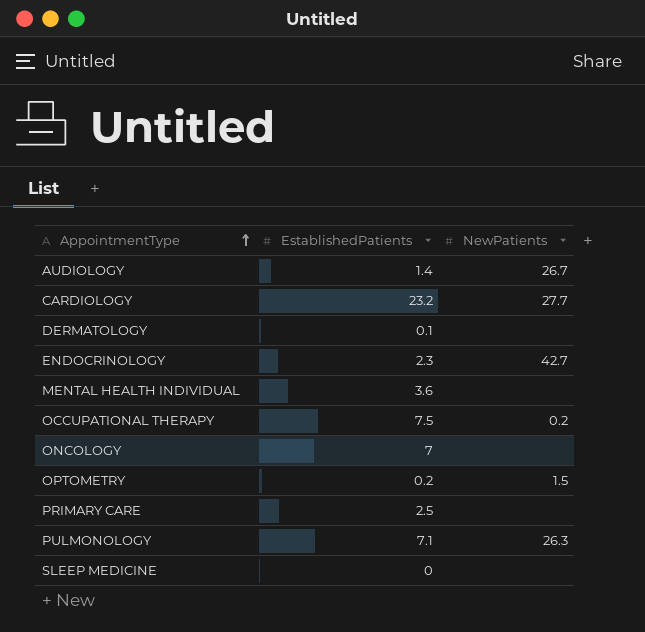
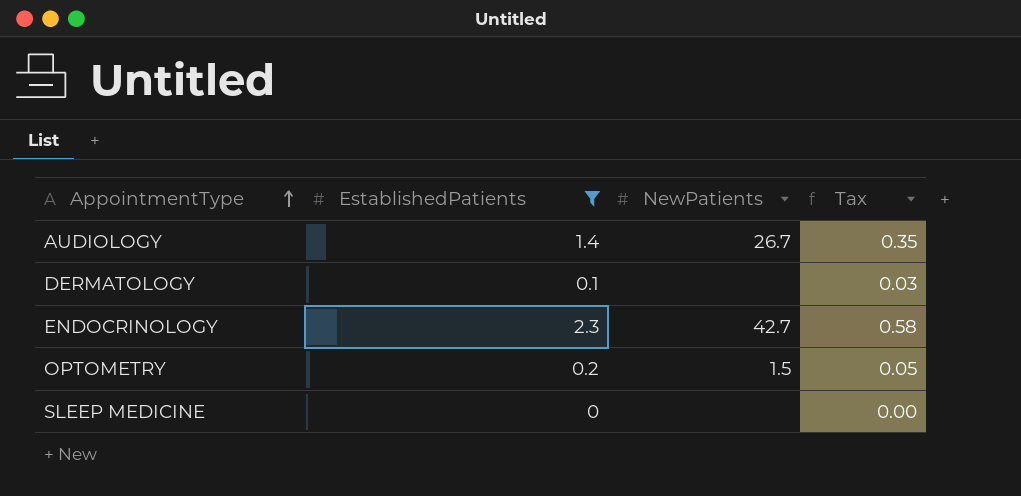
filter: none -> EstablishedPatients <= 2.3
column Tax | formula: none -> [EstablishedPatients] * 0.25

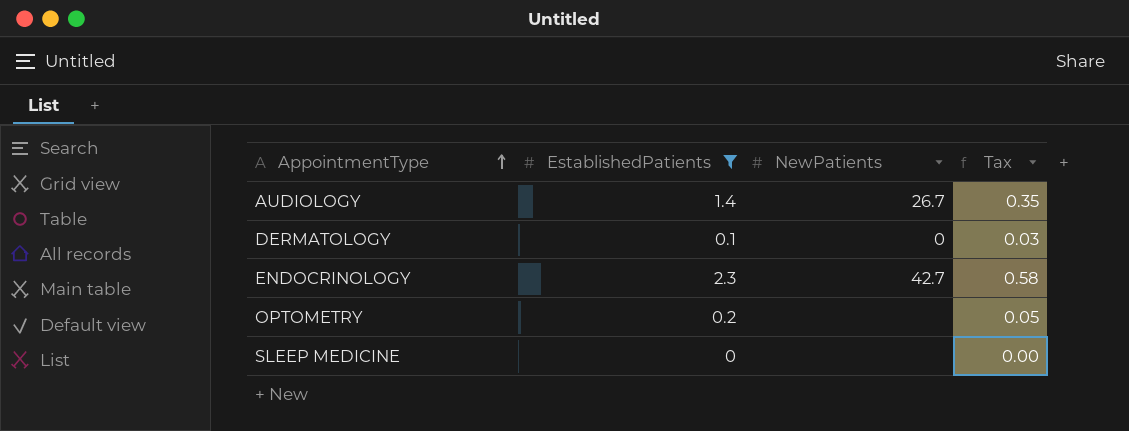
DERMATOLOGY | NewPatients: none -> 0
OPTOMETRY | NewPatients: 1.5 -> none

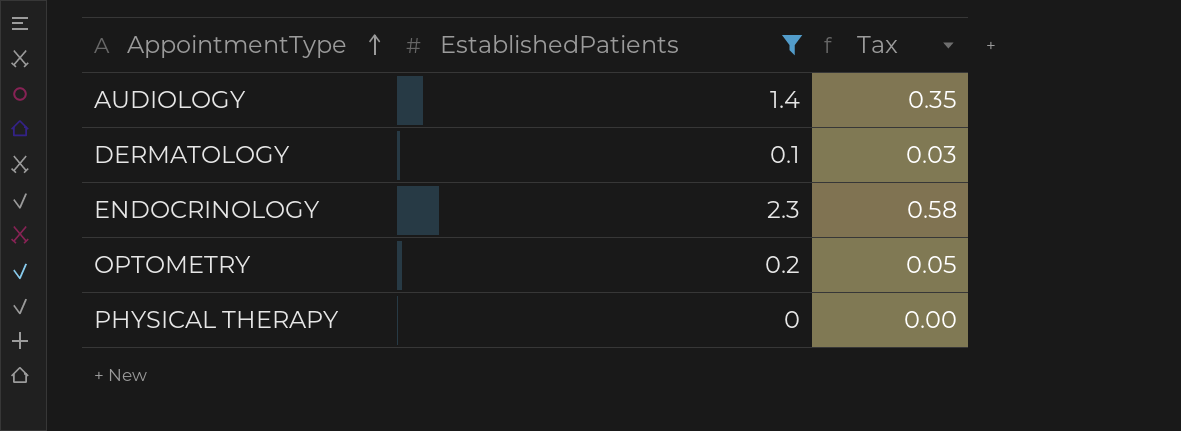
column NewPatients | position: 3 -> none
row SLEEP MEDICINE: 0 | none | 0.00 -> none
row PHYSICAL THERAPY: none -> 0 | 0.00

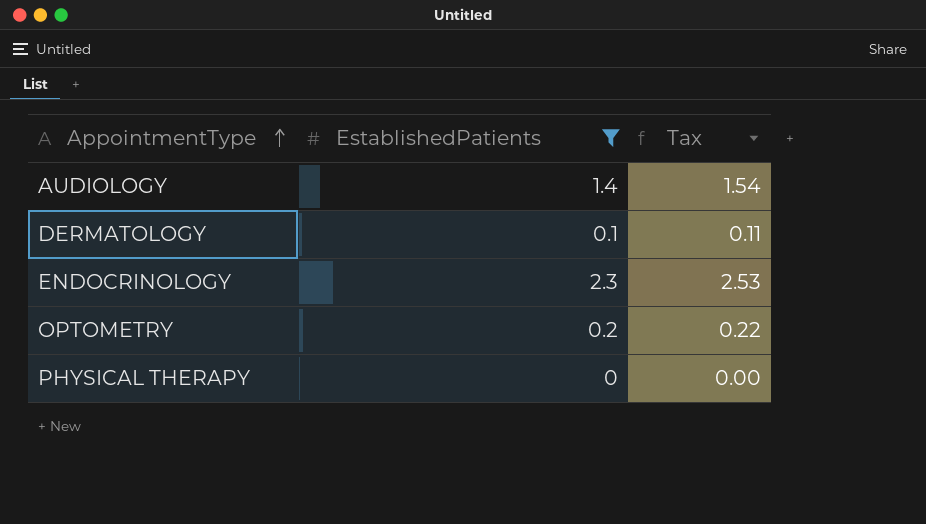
column Tax | formula: [EstablishedPatients] * 0.25 -> [EstablishedPatients] * 1.1

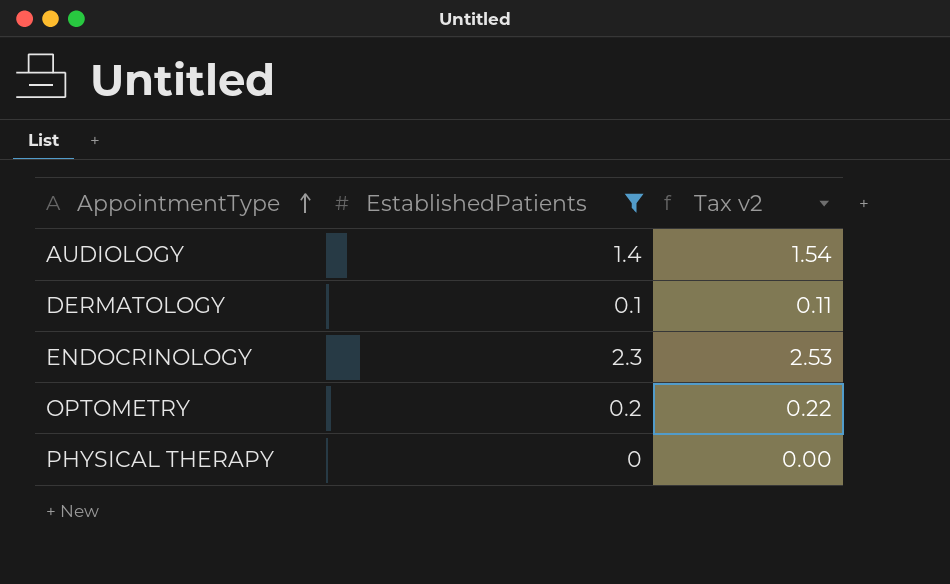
column name: Tax -> Tax v2

